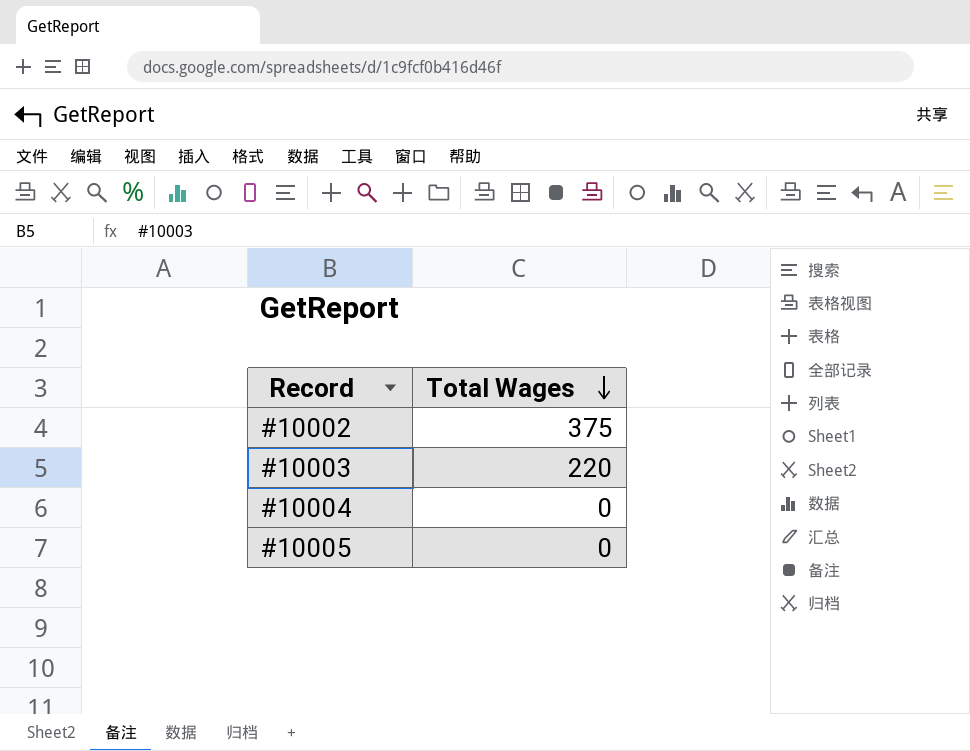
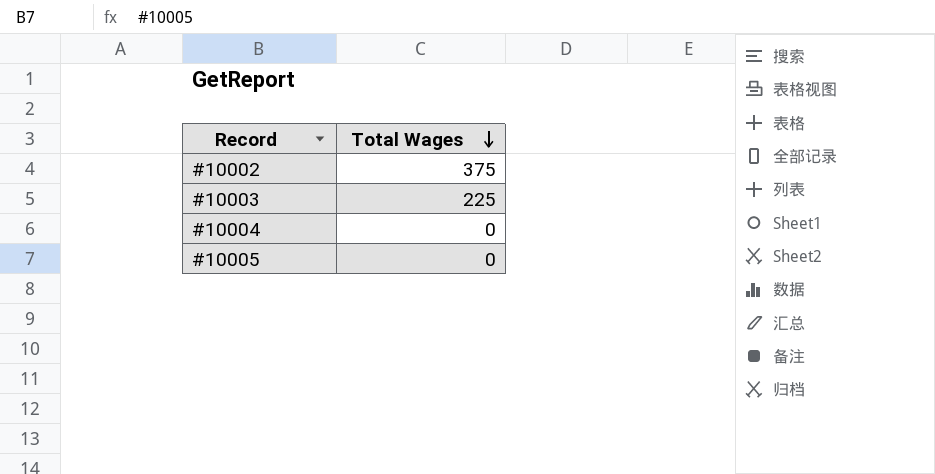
#10003 | Total Wages: 220 -> 225

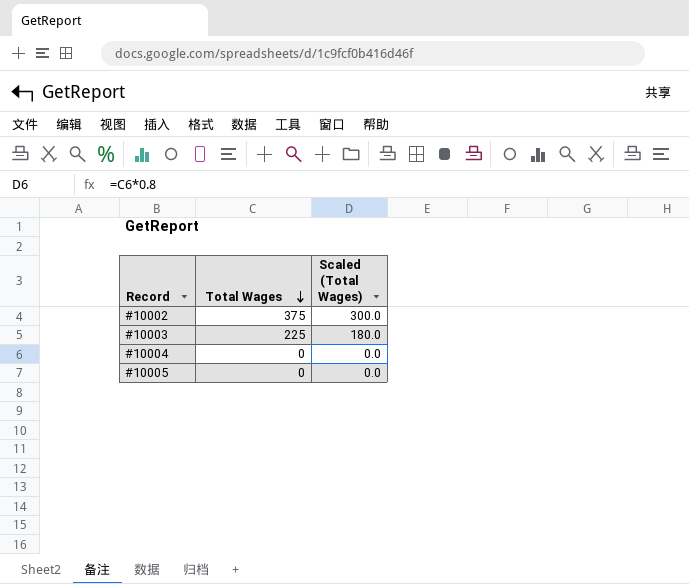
column Scaled (Total Wages) | formula: none -> [Total Wages] * 0.8

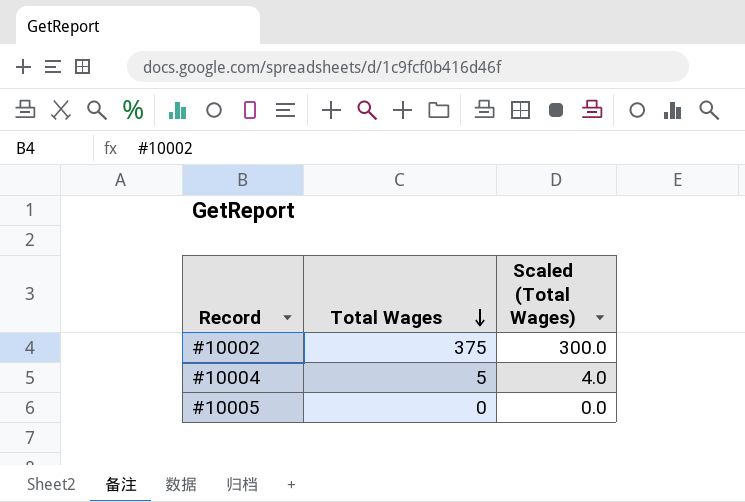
row #10003: 225 | 180.0 -> none
#10004 | Total Wages: 0 -> 5
#10004 | Scaled (Total Wages): 0.0 -> 4.0

